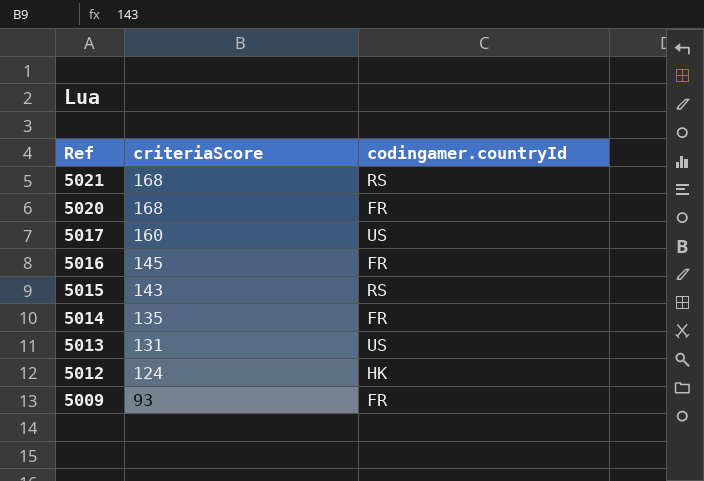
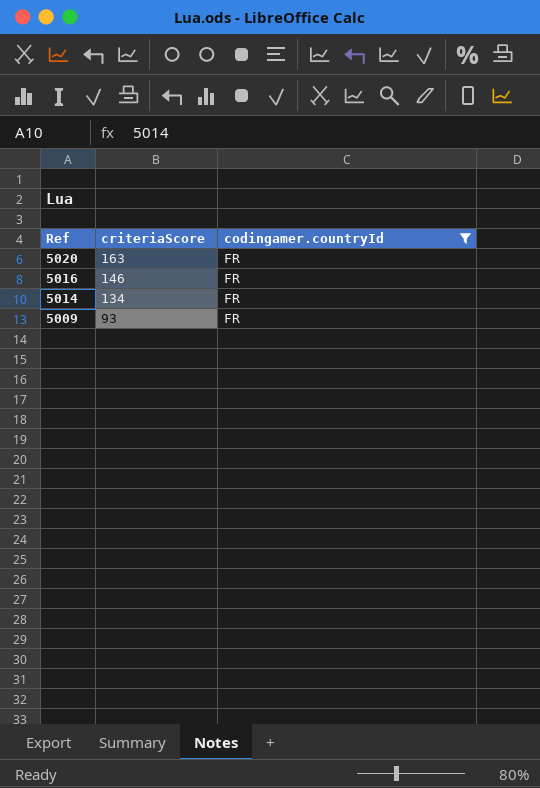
filter: none -> codingamer.countryId = FR
5020 | criteriaScore: 168 -> 163
5016 | criteriaScore: 145 -> 146
5014 | criteriaScore: 135 -> 134

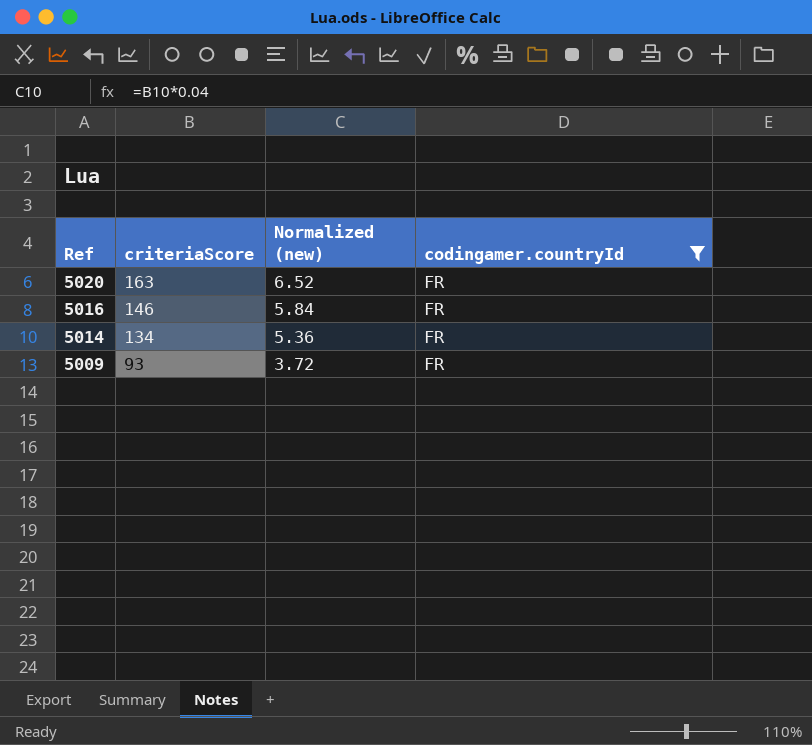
column Normalized (new) | formula: none -> [criteriaScore] * 0.04

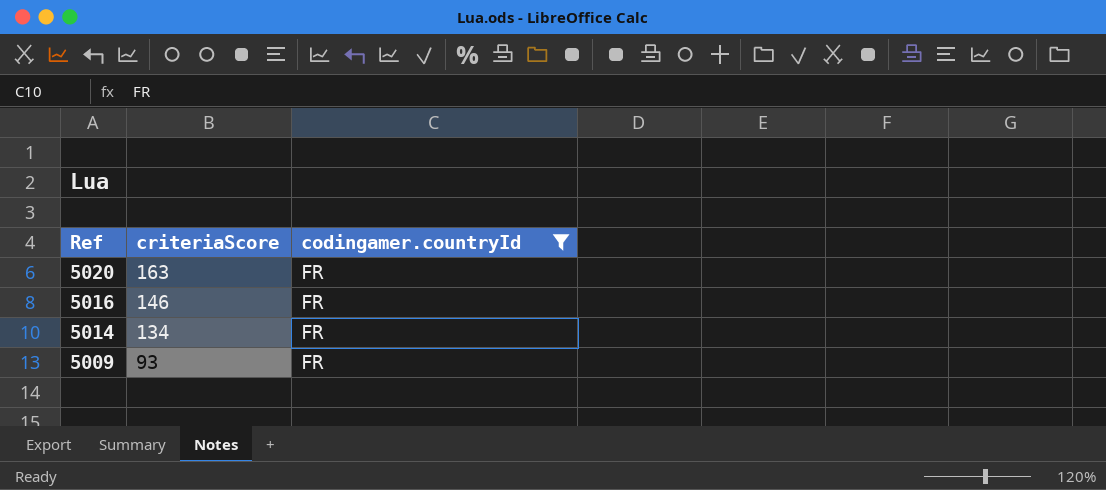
column Normalized (new) | formula: [criteriaScore] * 0.04 -> none

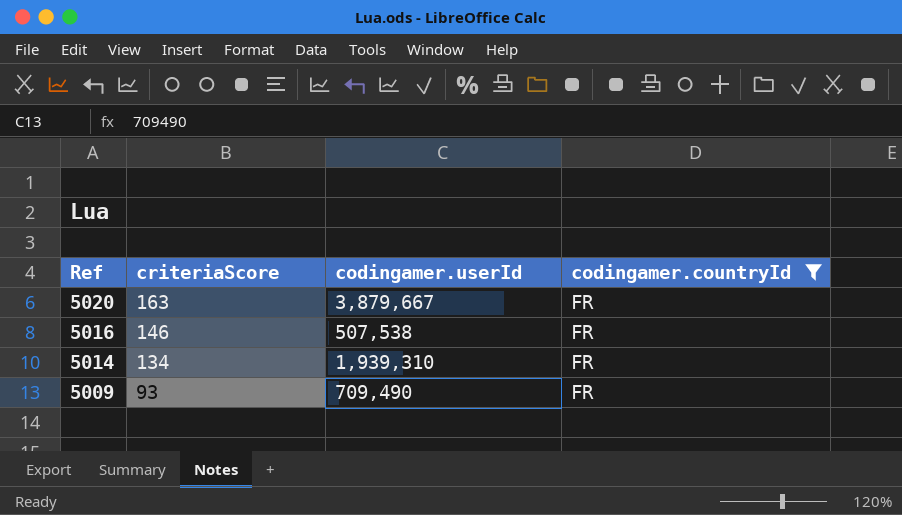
column codingamer.userId | position: none -> 3

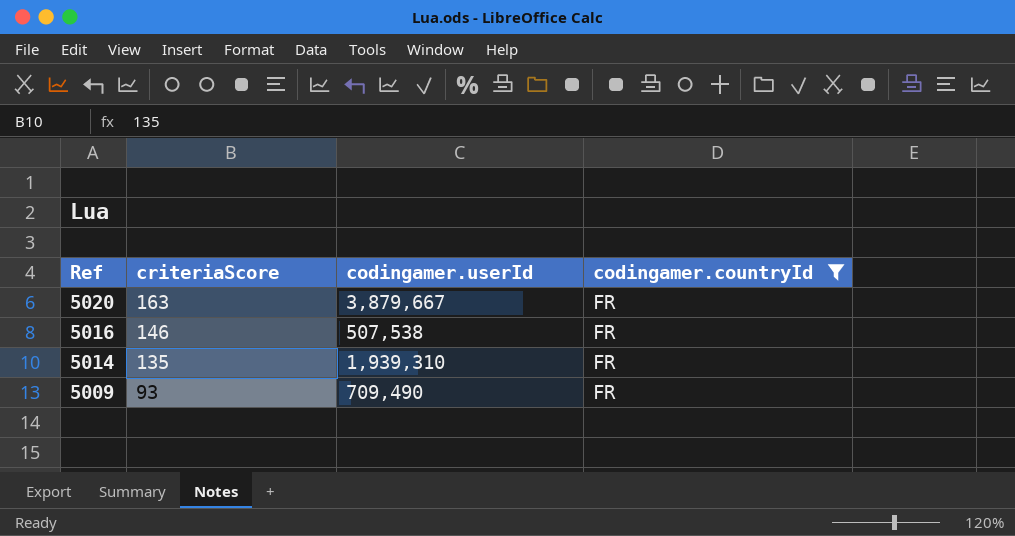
5014 | criteriaScore: 134 -> 135

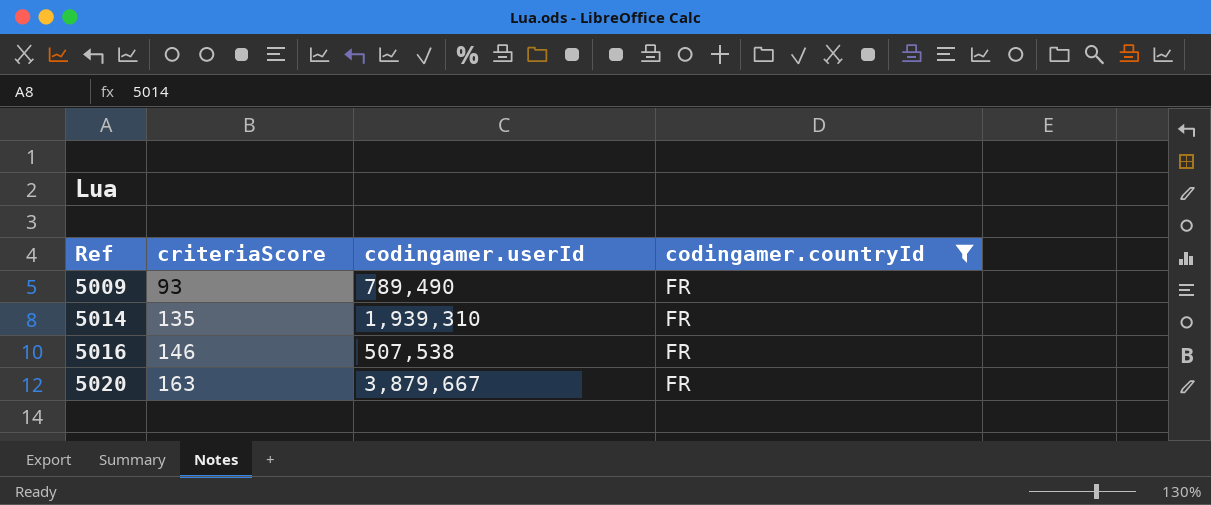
row order: Ref descending -> Ref ascending
5009 | codingamer.userId: 709,490 -> 789,490

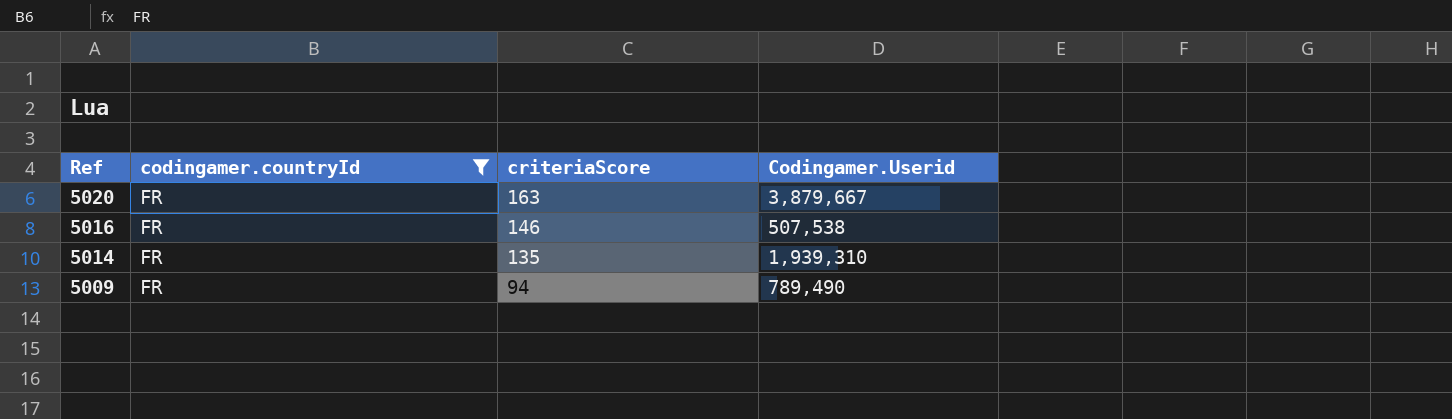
row order: Ref ascending -> Ref descending
column codingamer.countryId | position: 4 -> 2
column name: codingamer.userId -> Codingamer.Userid
5009 | criteriaScore: 93 -> 94

